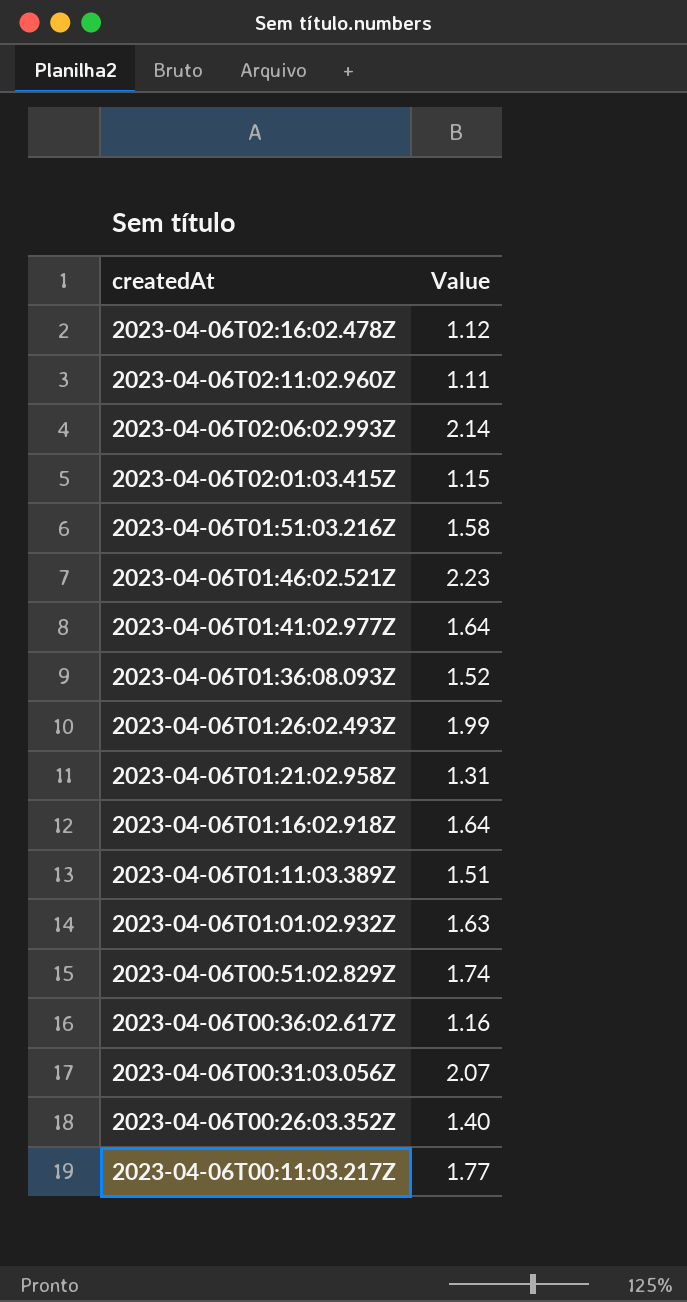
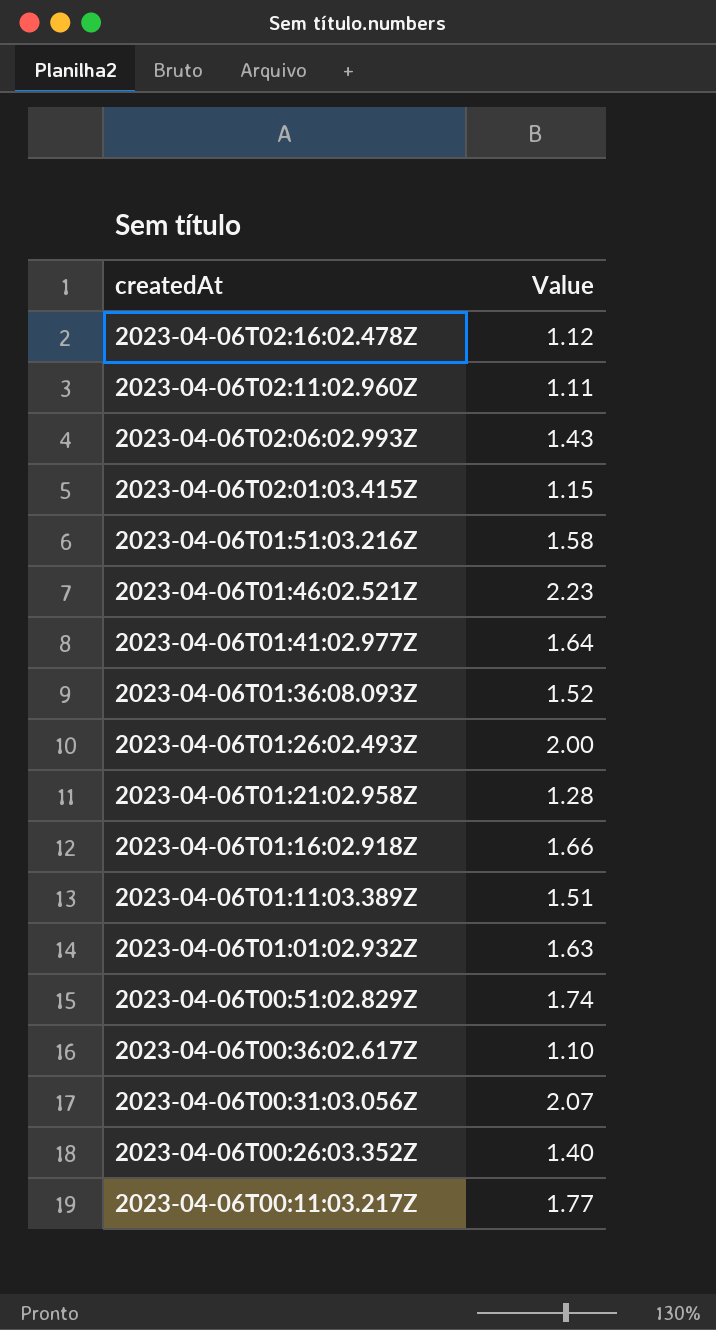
2023-04-06T02:06:02.993Z | Value: 2.14 -> 1.43
2023-04-06T01:26:02.493Z | Value: 1.99 -> 2.00
2023-04-06T01:21:02.958Z | Value: 1.31 -> 1.28
2023-04-06T01:16:02.918Z | Value: 1.64 -> 1.66
2023-04-06T00:36:02.617Z | Value: 1.16 -> 1.10

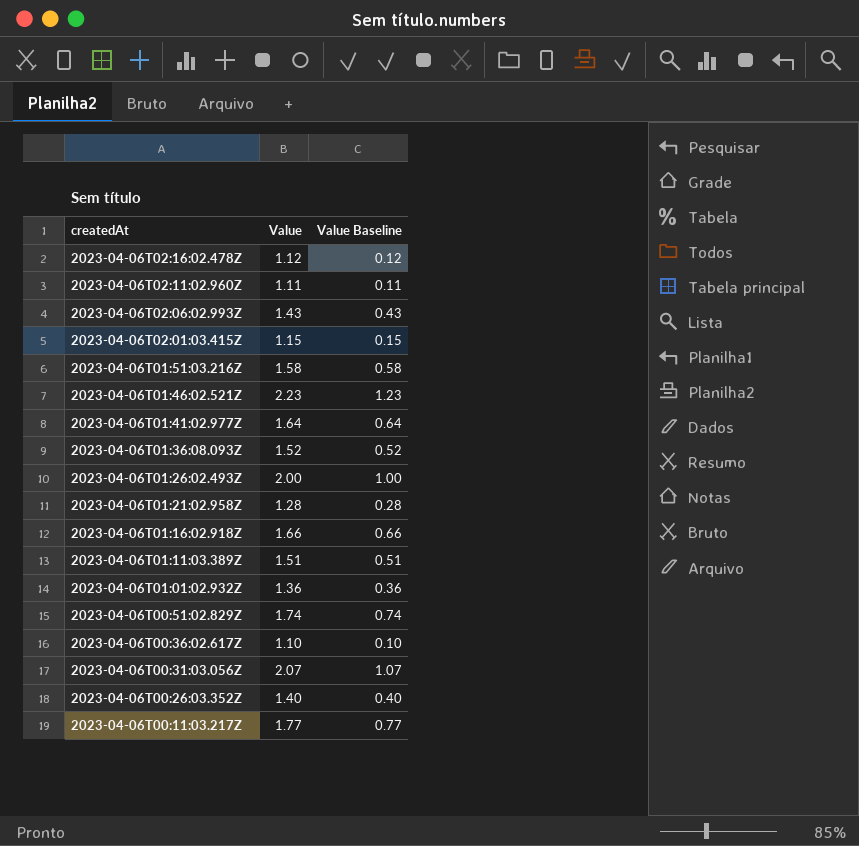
column Value Baseline | formula: none -> [Value] - 1
2023-04-06T01:01:02.932Z | Value: 1.63 -> 1.36

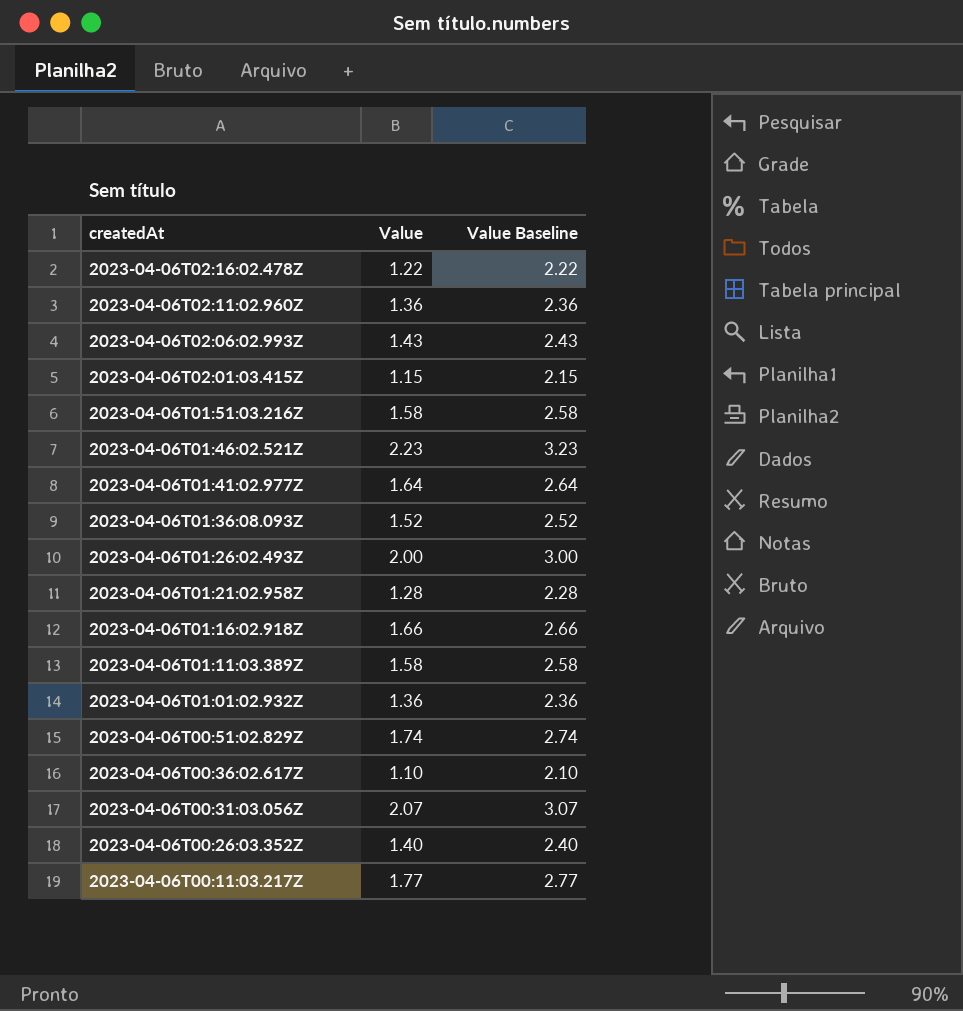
column Value Baseline | formula: [Value] - 1 -> [Value] + 1
2023-04-06T02:16:02.478Z | Value: 1.12 -> 1.22
2023-04-06T02:11:02.960Z | Value: 1.11 -> 1.36
2023-04-06T01:11:03.389Z | Value: 1.51 -> 1.58

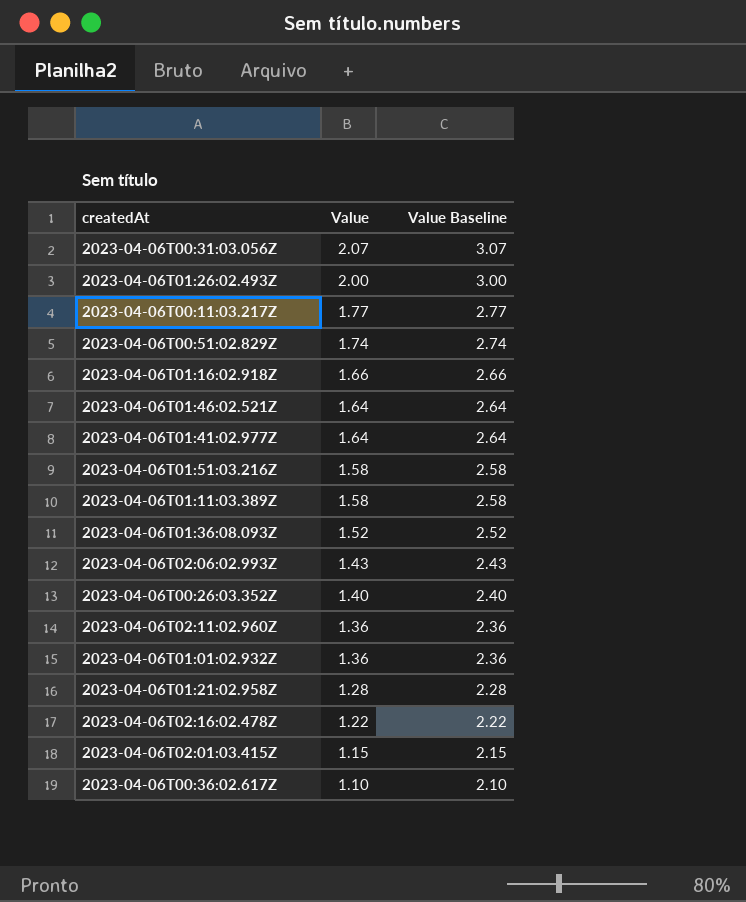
row order: createdAt descending -> Value descending
2023-04-06T01:46:02.521Z | Value: 2.23 -> 1.64
2023-04-06T01:46:02.521Z | Value Baseline: 3.23 -> 2.64

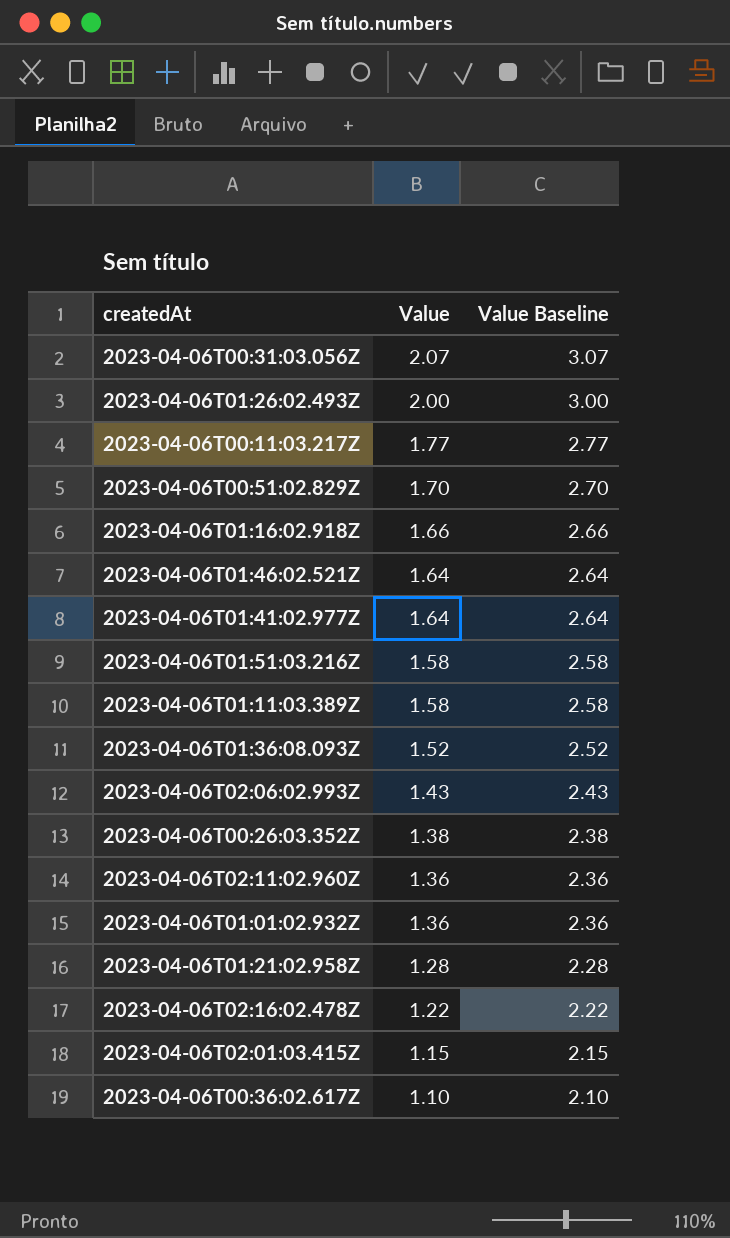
2023-04-06T00:51:02.829Z | Value: 1.74 -> 1.70
2023-04-06T00:51:02.829Z | Value Baseline: 2.74 -> 2.70
2023-04-06T00:26:03.352Z | Value: 1.40 -> 1.38
2023-04-06T00:26:03.352Z | Value Baseline: 2.40 -> 2.38

